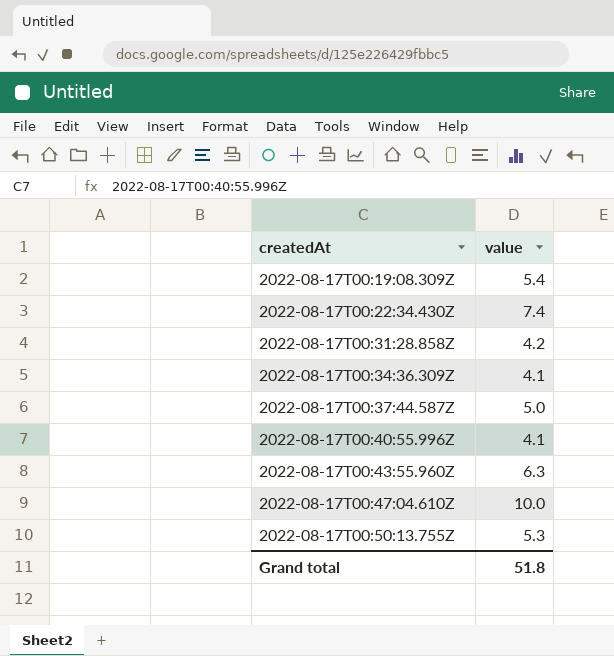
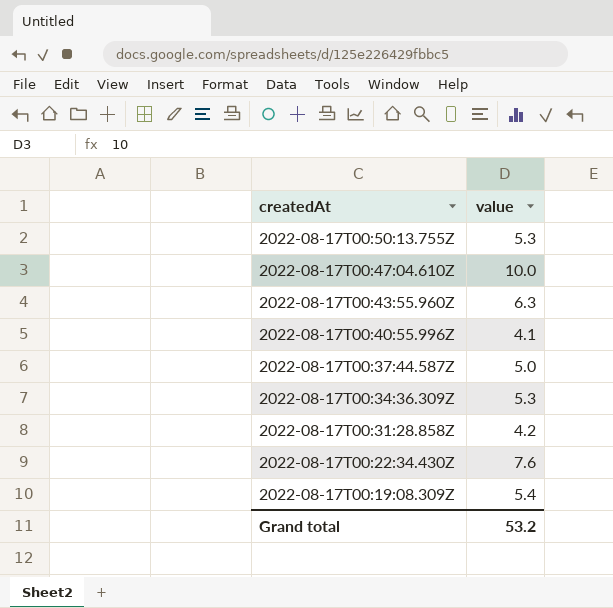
row order: createdAt ascending -> createdAt descending
2022-08-17T00:34:36.309Z | value: 4.1 -> 5.3
2022-08-17T00:22:34.430Z | value: 7.4 -> 7.6
Grand total | value: 51.8 -> 53.2

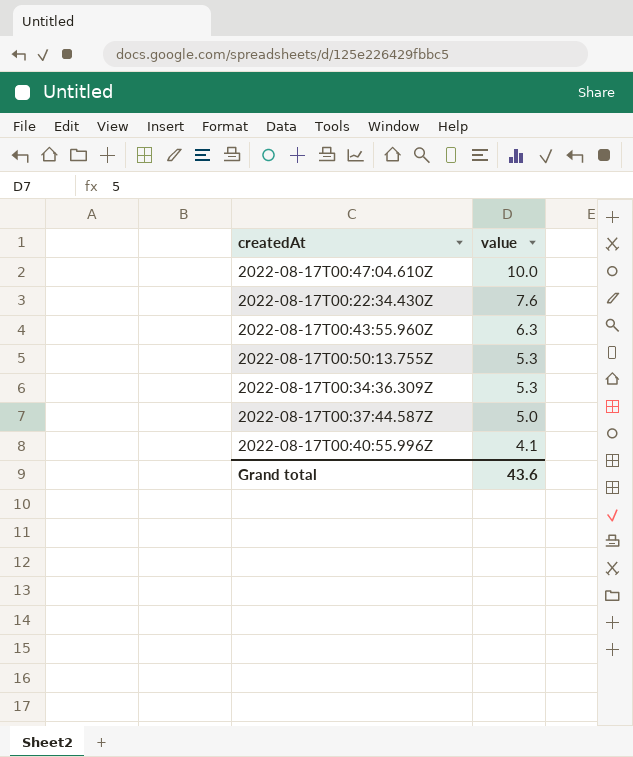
row order: createdAt descending -> value descending
row 2022-08-17T00:31:28.858Z: 4.2 -> none
row 2022-08-17T00:19:08.309Z: 5.4 -> none
Grand total | value: 53.2 -> 43.6

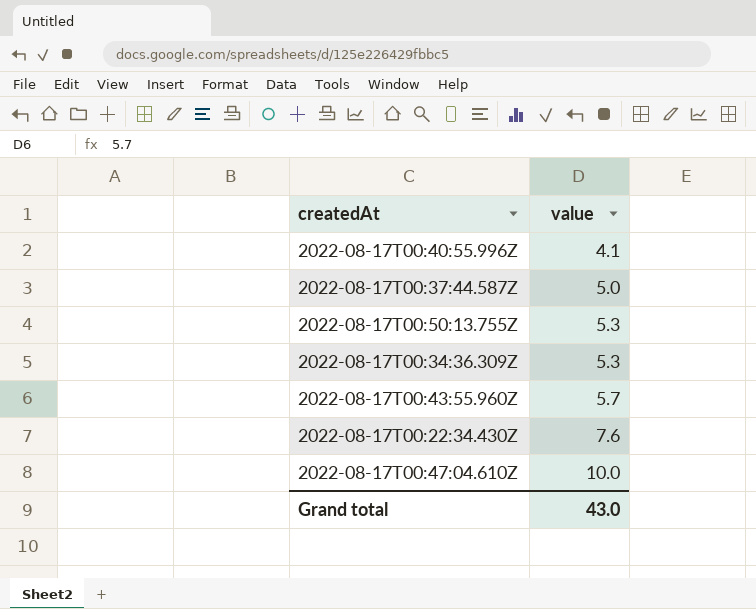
row order: value descending -> value ascending
2022-08-17T00:43:55.960Z | value: 6.3 -> 5.7
Grand total | value: 43.6 -> 43.0

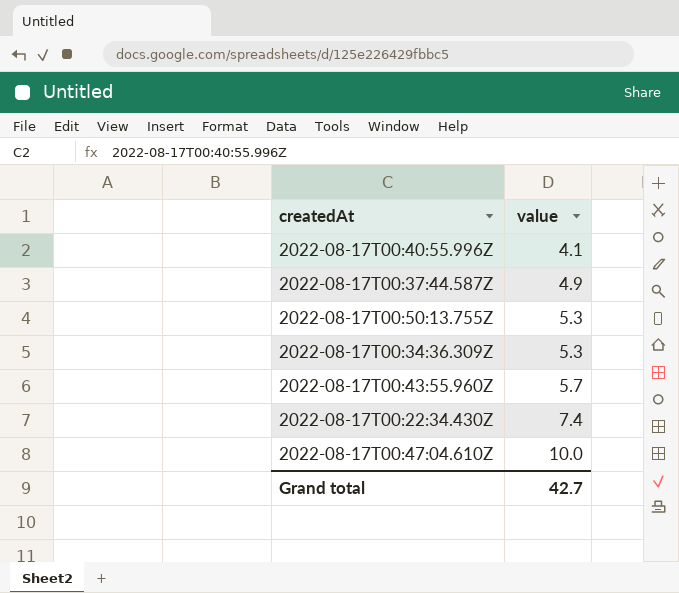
2022-08-17T00:37:44.587Z | value: 5.0 -> 4.9
2022-08-17T00:22:34.430Z | value: 7.6 -> 7.4
Grand total | value: 43.0 -> 42.7

